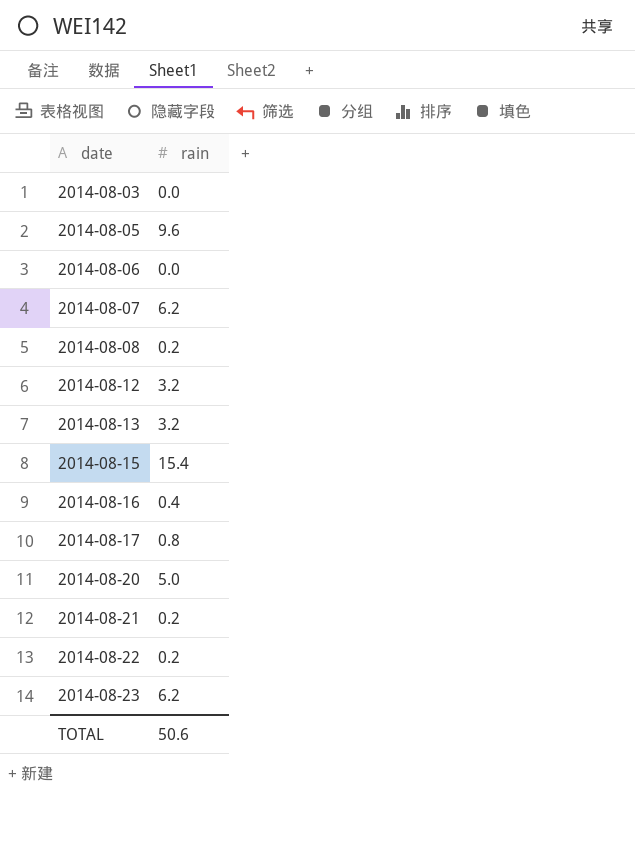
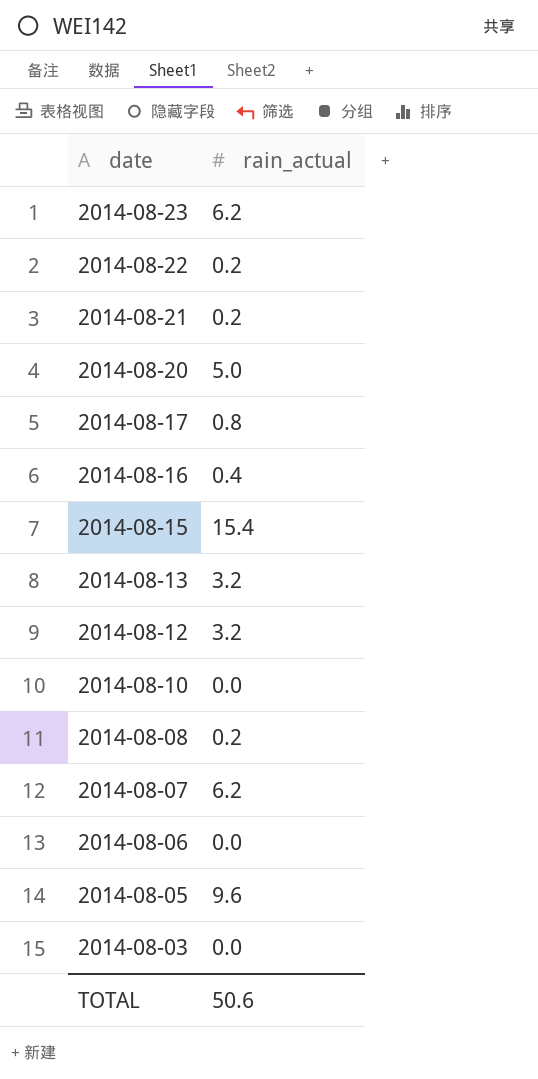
row order: date ascending -> date descending
column name: rain -> rain_actual
row 2014-08-10: none -> 0.0

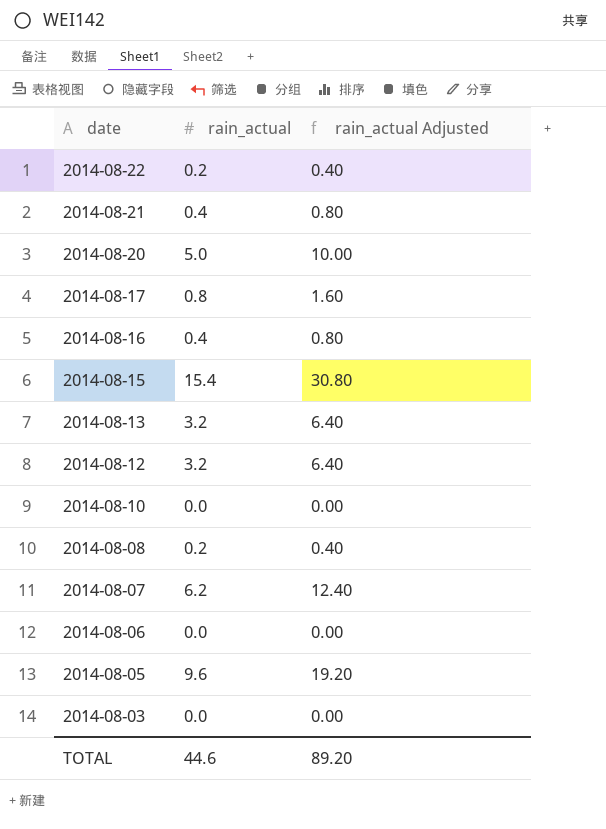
column rain_actual Adjusted | formula: none -> [rain_actual] * 2
row 2014-08-23: 6.2 -> none
2014-08-21 | rain_actual: 0.2 -> 0.4
TOTAL | rain_actual: 50.6 -> 44.6

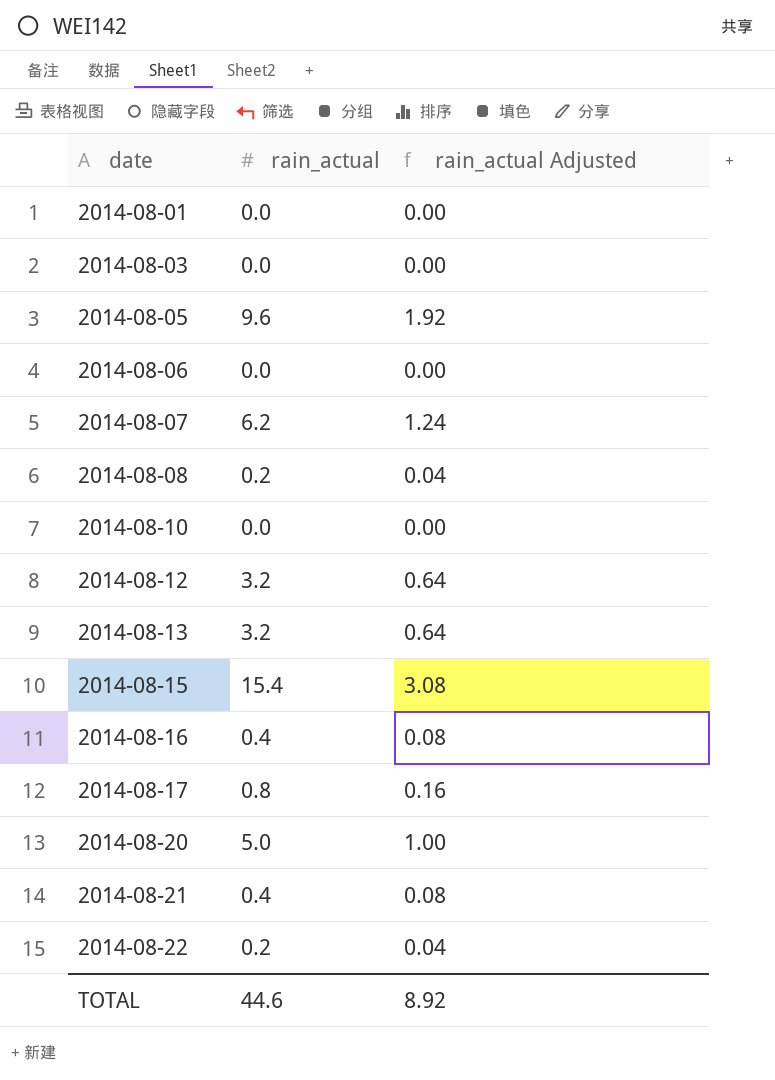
row order: date descending -> date ascending
column rain_actual Adjusted | formula: [rain_actual] * 2 -> [rain_actual] * 0.2
row 2014-08-01: none -> 0.0 | 0.00
TOTAL | rain_actual Adjusted: 89.20 -> 8.92

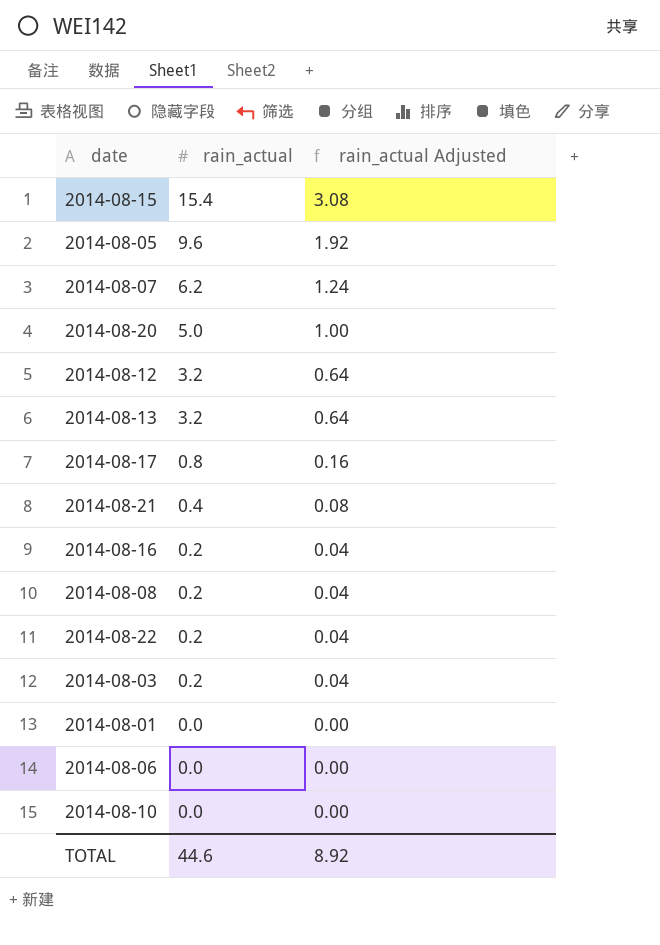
row order: date ascending -> rain_actual descending
2014-08-16 | rain_actual: 0.4 -> 0.2
2014-08-16 | rain_actual Adjusted: 0.08 -> 0.04
2014-08-03 | rain_actual: 0.0 -> 0.2
2014-08-03 | rain_actual Adjusted: 0.00 -> 0.04

